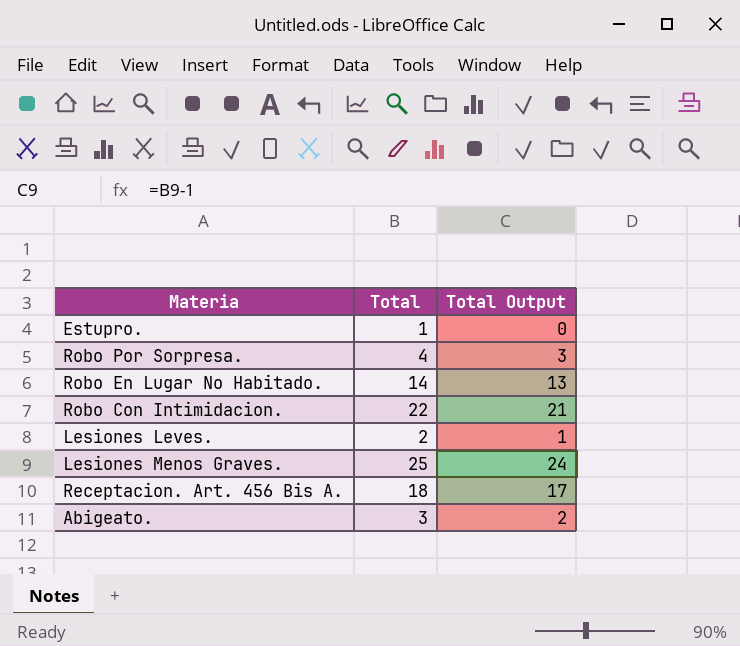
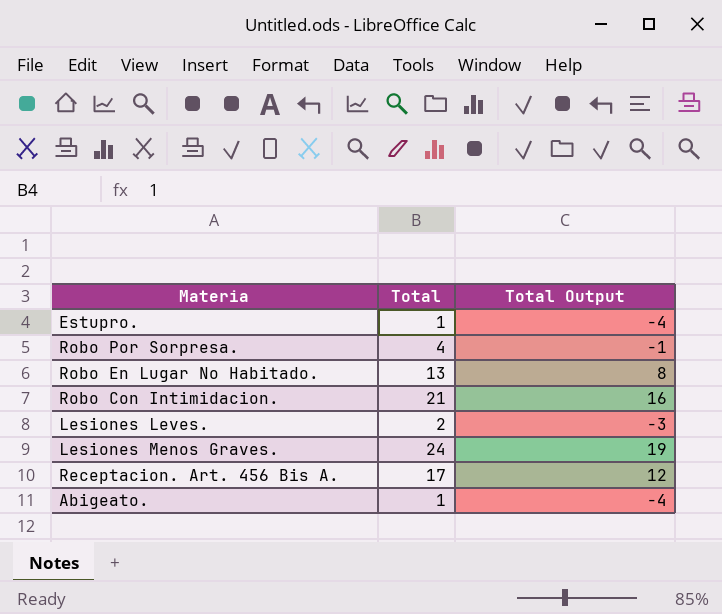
column Total Output | formula: [Total] - 1 -> [Total] - 5
Robo En Lugar No Habitado. | Total: 14 -> 13
Robo Con Intimidacion. | Total: 22 -> 21
Lesiones Menos Graves. | Total: 25 -> 24
Receptacion. Art. 456 Bis A. | Total: 18 -> 17
Abigeato. | Total: 3 -> 1

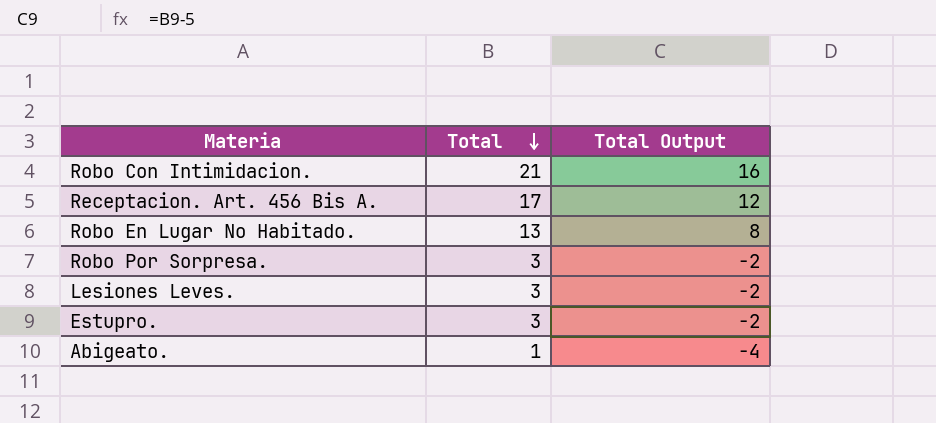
row order: none -> Total descending
row Lesiones Menos Graves.: 24 | 19 -> none
Robo Por Sorpresa. | Total: 4 -> 3
Robo Por Sorpresa. | Total Output: -1 -> -2
Lesiones Leves. | Total: 2 -> 3
Lesiones Leves. | Total Output: -3 -> -2
Estupro. | Total: 1 -> 3
Estupro. | Total Output: -4 -> -2

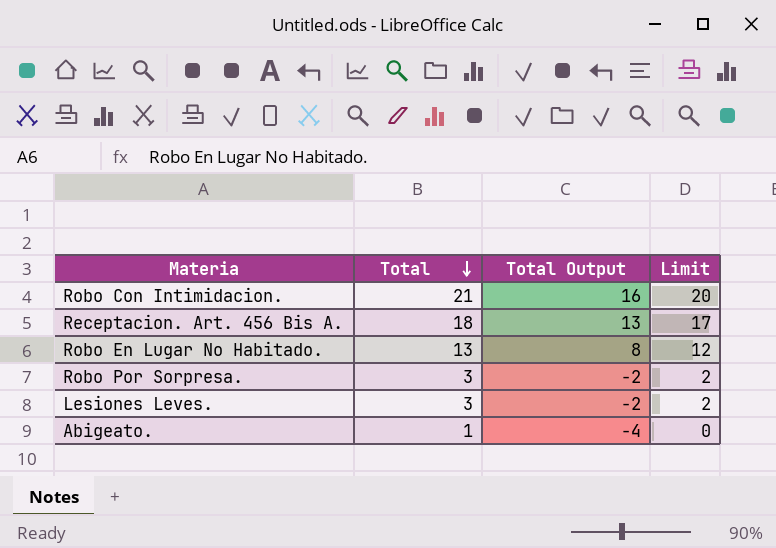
column Limit | formula: none -> [Total] - 1
row Estupro.: 3 | -2 -> none
Receptacion. Art. 456 Bis A. | Total: 17 -> 18
Receptacion. Art. 456 Bis A. | Total Output: 12 -> 13

